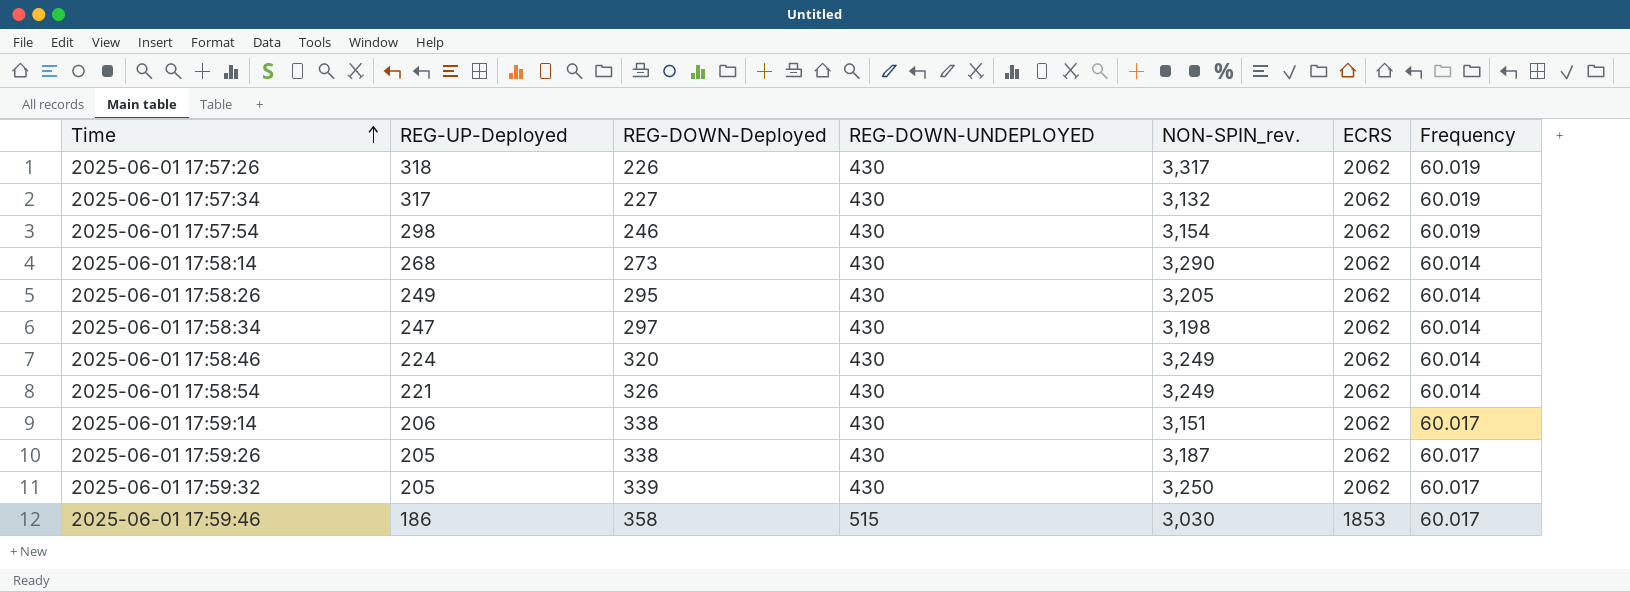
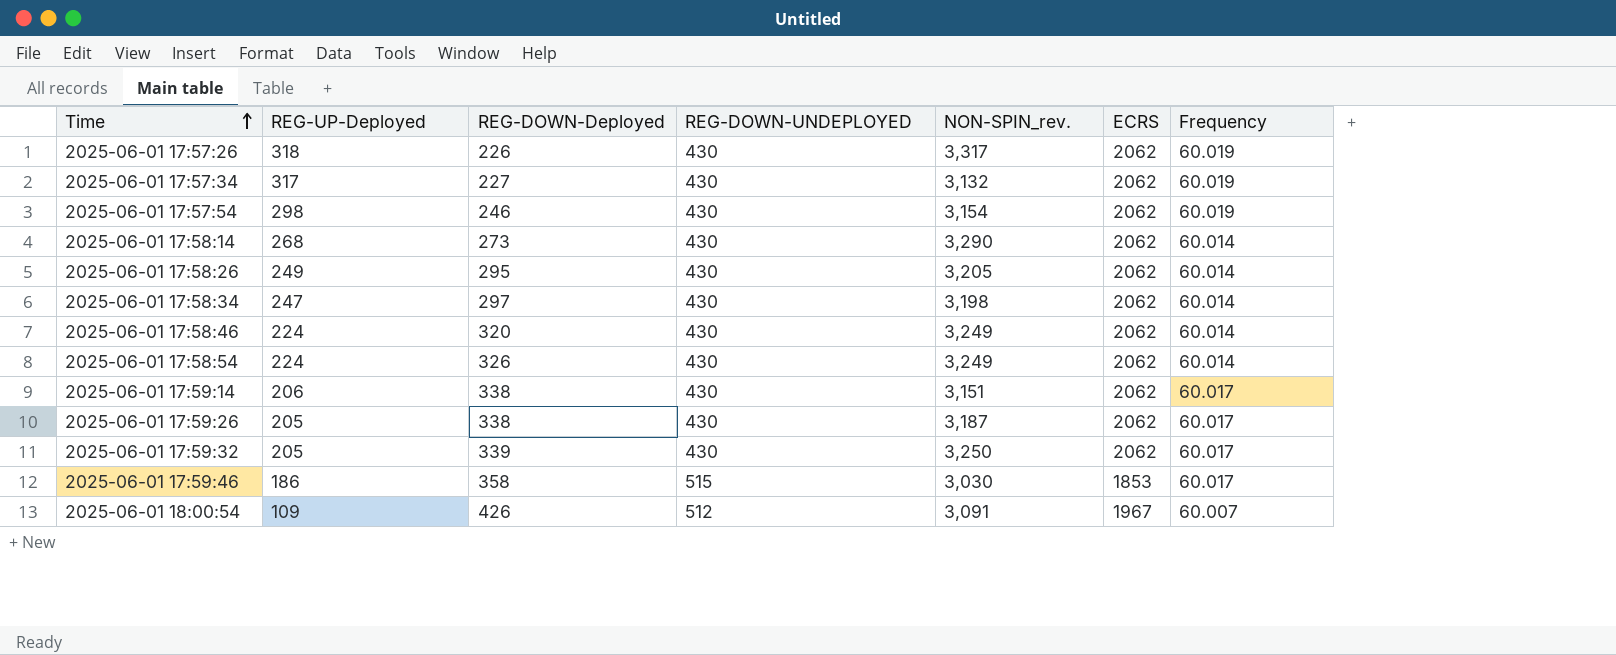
2025-06-01 17:58:54 | REG-UP-Deployed: 221 -> 224
row 2025-06-01 18:00:54: none -> 109 | 426 | 512 | 3,091 | 1967 | 60.007

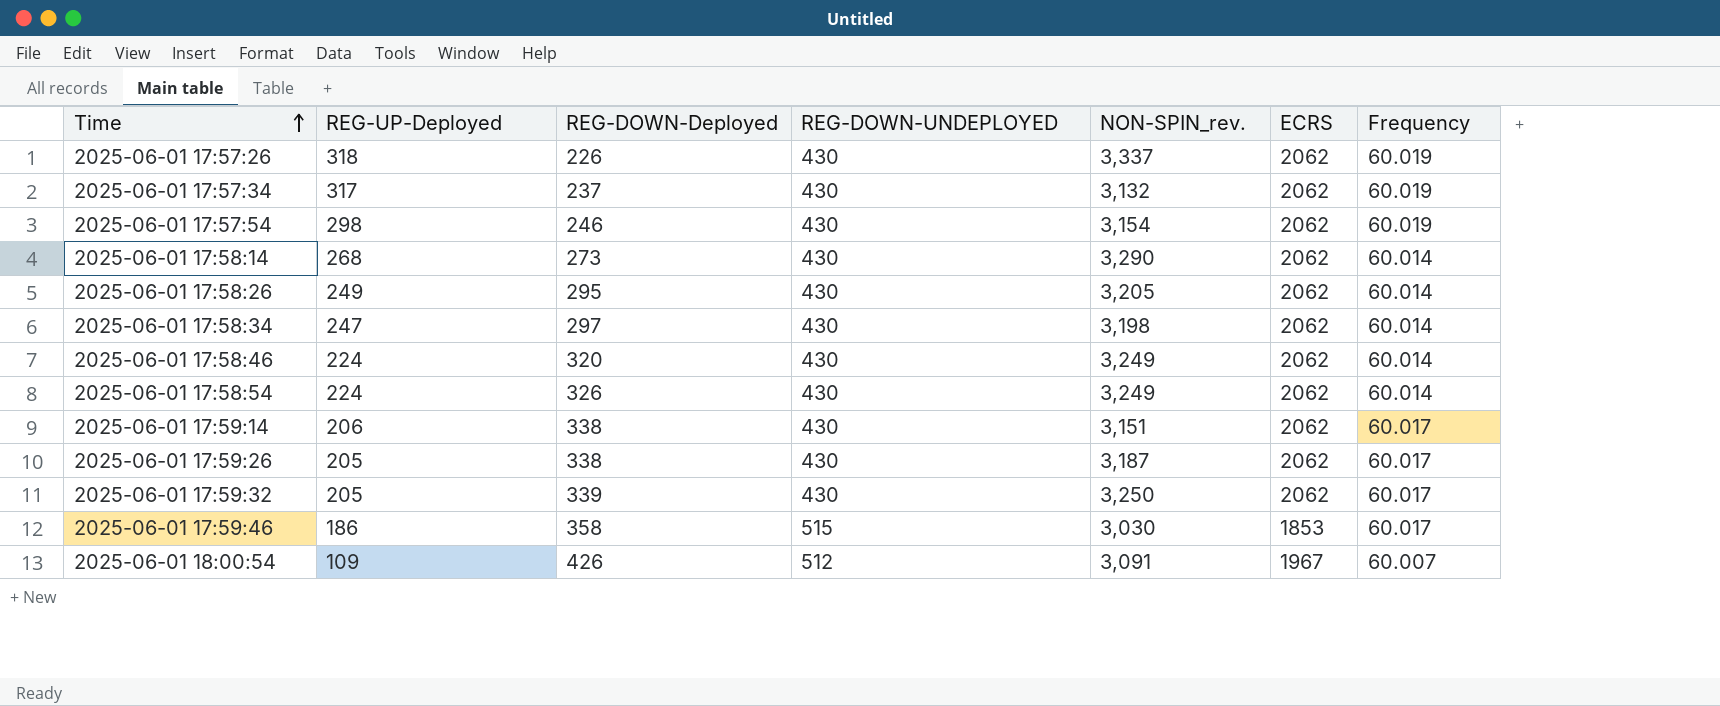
2025-06-01 17:57:26 | NON-SPIN_rev.: 3,317 -> 3,337
2025-06-01 17:57:34 | REG-DOWN-Deployed: 227 -> 237

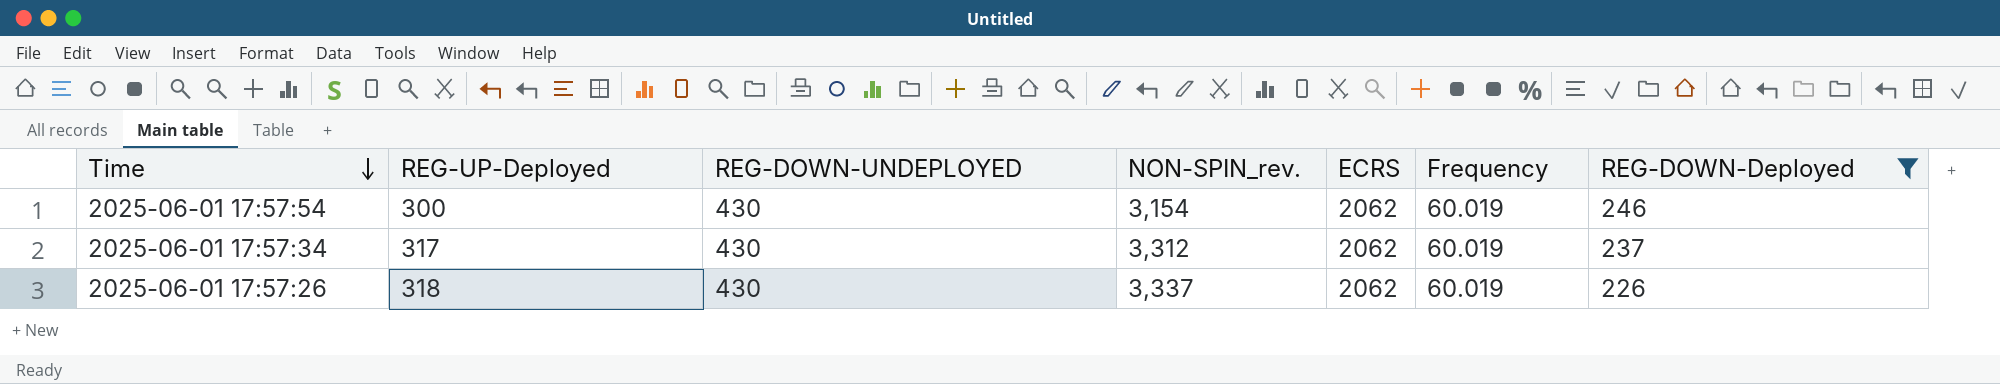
filter: none -> REG-DOWN-Deployed <= 246
row order: Time ascending -> Time descending
column REG-DOWN-Deployed | position: 3 -> 7
2025-06-01 17:57:54 | REG-UP-Deployed: 298 -> 300
2025-06-01 17:57:34 | NON-SPIN_rev.: 3,132 -> 3,312

